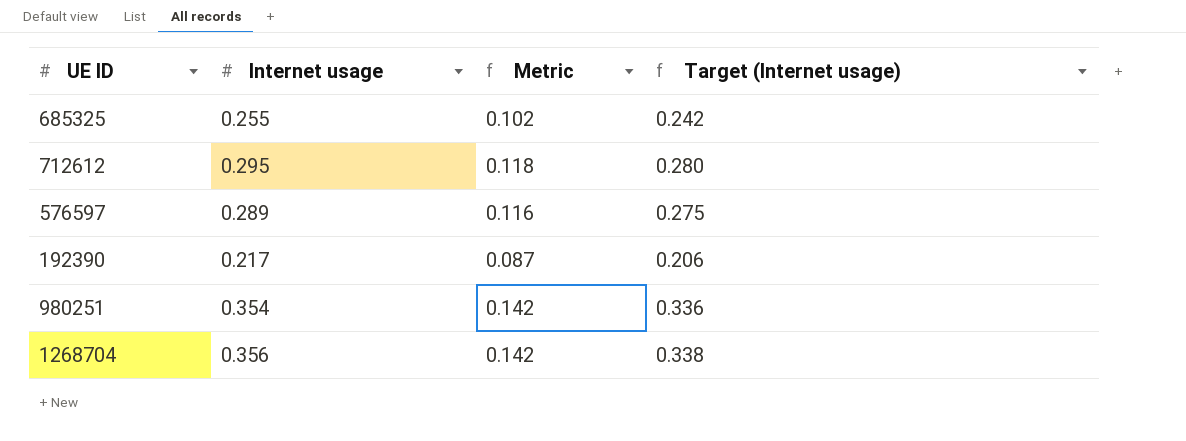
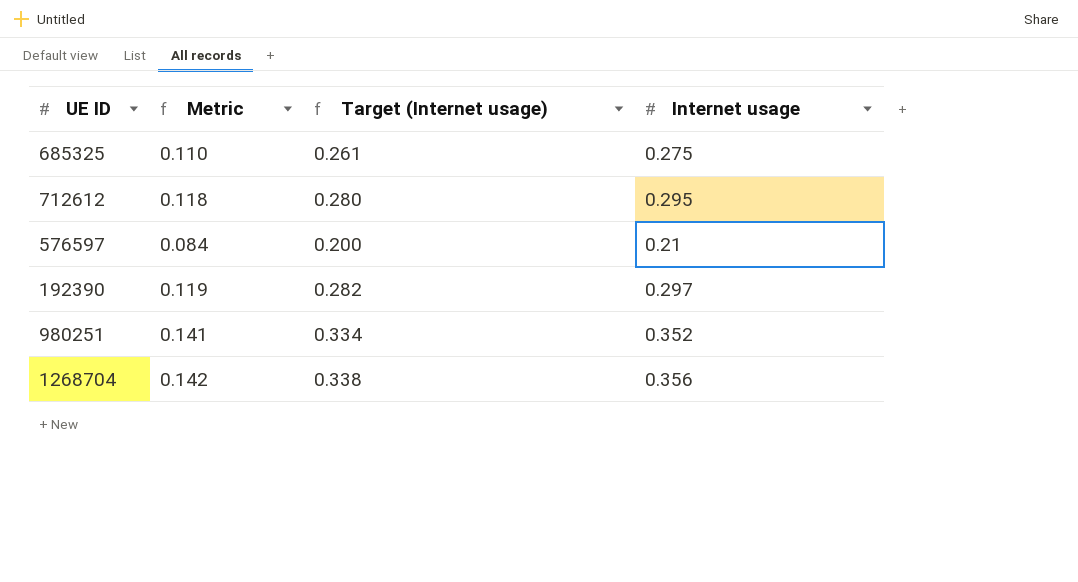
column Internet usage | position: 2 -> 4
685325 | Metric: 0.102 -> 0.110
685325 | Target (Internet usage): 0.242 -> 0.261
685325 | Internet usage: 0.255 -> 0.275
576597 | Metric: 0.116 -> 0.084
576597 | Target (Internet usage): 0.275 -> 0.200
576597 | Internet usage: 0.289 -> 0.21
192390 | Metric: 0.087 -> 0.119
192390 | Target (Internet usage): 0.206 -> 0.282
192390 | Internet usage: 0.217 -> 0.297
980251 | Metric: 0.142 -> 0.141
980251 | Target (Internet usage): 0.336 -> 0.334
980251 | Internet usage: 0.354 -> 0.352

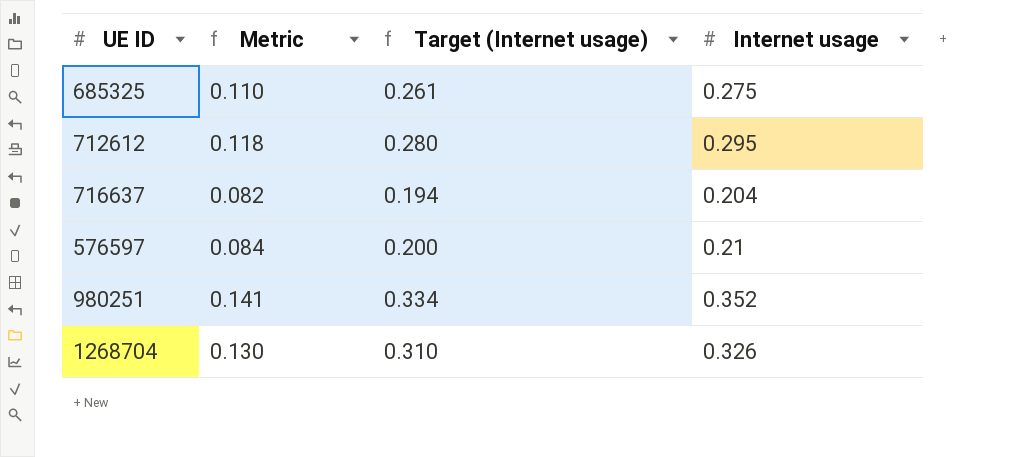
row 192390: 0.119 | 0.282 | 0.297 -> none
row 716637: none -> 0.082 | 0.194 | 0.204
1268704 | Metric: 0.142 -> 0.130
1268704 | Target (Internet usage): 0.338 -> 0.310
1268704 | Internet usage: 0.356 -> 0.326

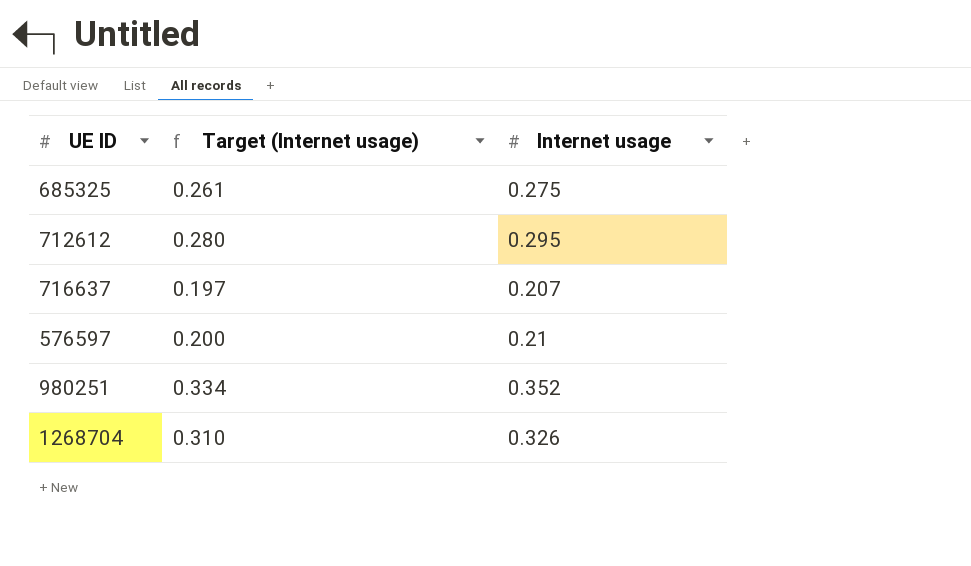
column Metric | formula: [Internet usage] * 0.4 -> none
716637 | Target (Internet usage): 0.194 -> 0.197
716637 | Internet usage: 0.204 -> 0.207

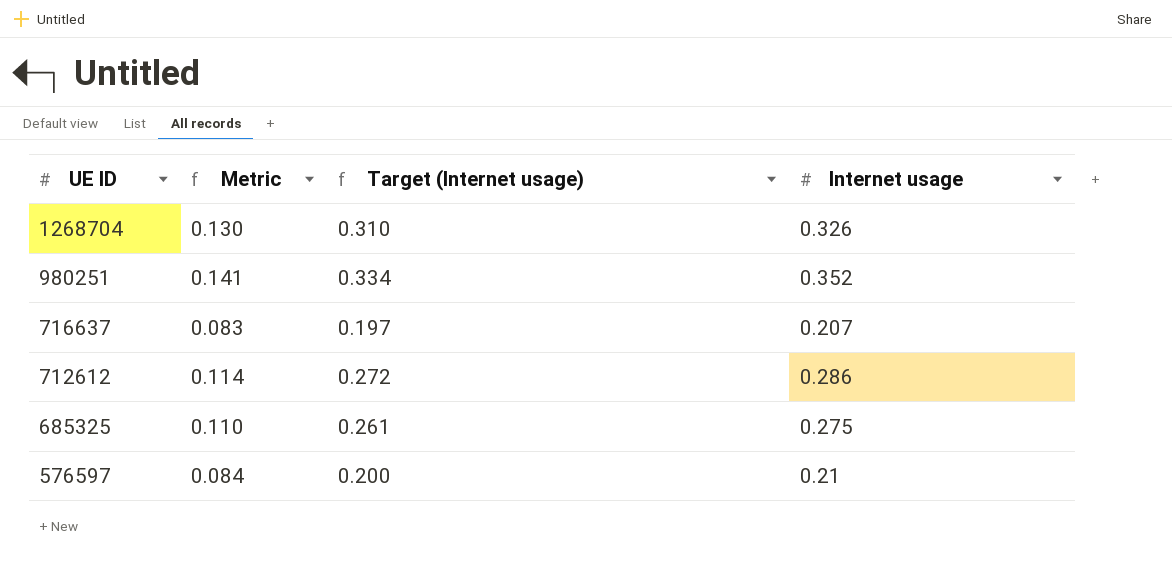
row order: none -> UE ID descending
column Metric | formula: none -> [Internet usage] * 0.4
712612 | Target (Internet usage): 0.280 -> 0.272
712612 | Internet usage: 0.295 -> 0.286

